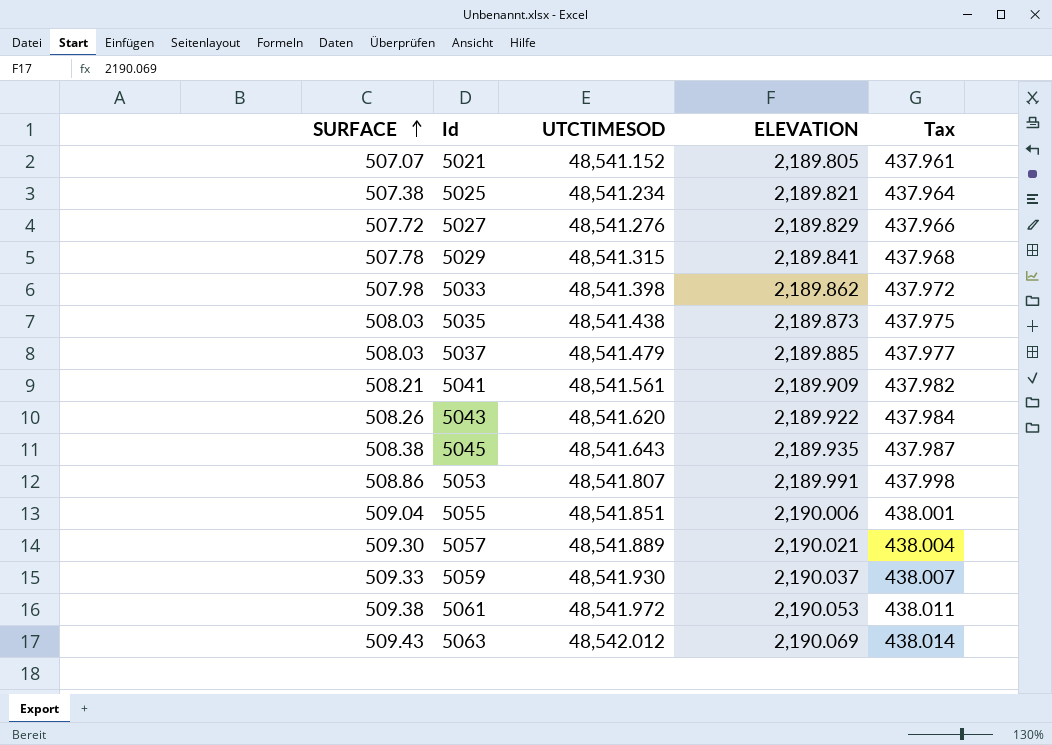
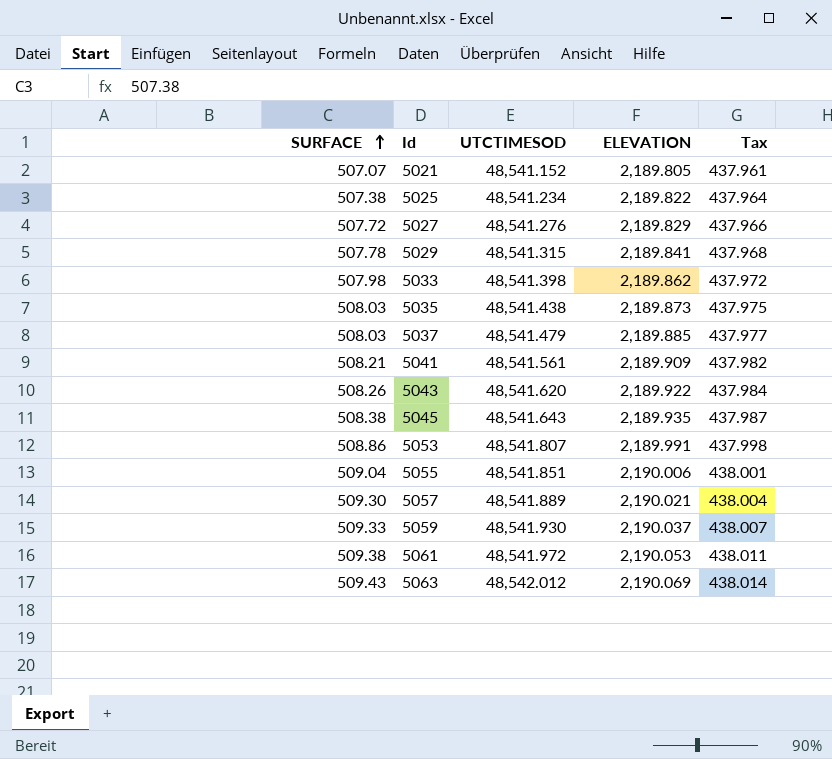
5025 | ELEVATION: 2,189.821 -> 2,189.822

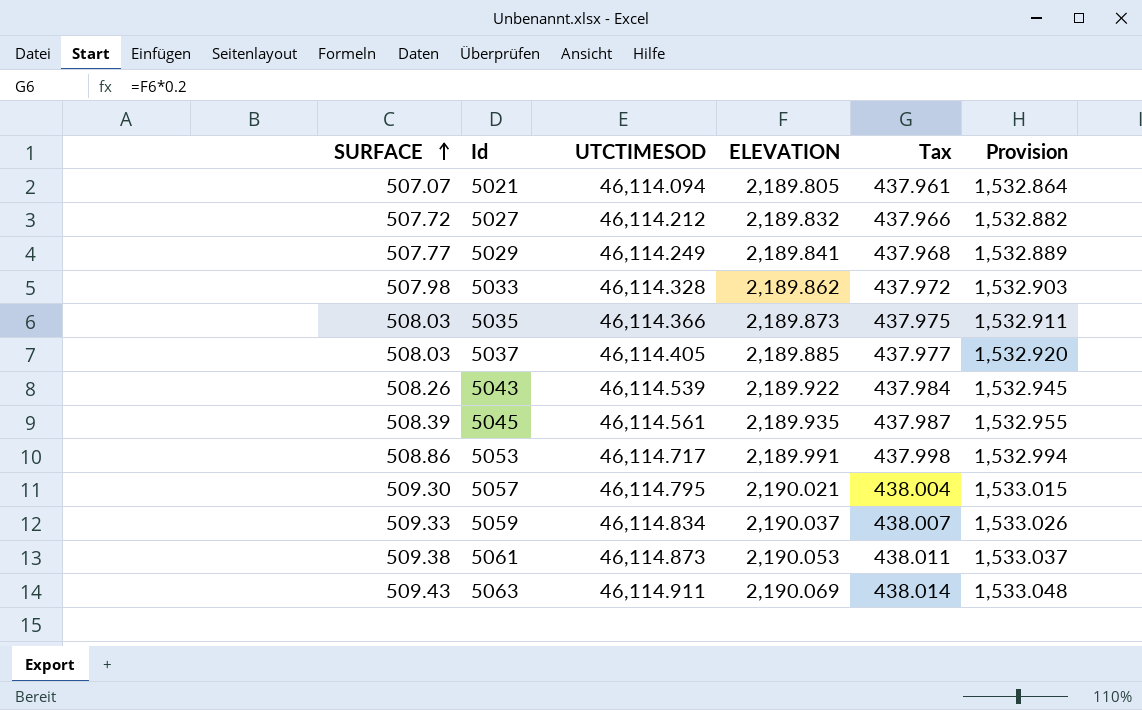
column Provision | formula: none -> [ELEVATION] * 0.7
row 5025: 507.38 | 48,541.234 | 2,189.822 | 437.964 -> none
row 5041: 508.21 | 48,541.561 | 2,189.909 | 437.982 -> none
row 5055: 509.04 | 48,541.851 | 2,190.006 | 438.001 -> none
5021 | UTCTIMESOD: 48,541.152 -> 46,114.094
5027 | UTCTIMESOD: 48,541.276 -> 46,114.212
5027 | ELEVATION: 2,189.829 -> 2,189.832
5029 | SURFACE: 507.78 -> 507.77
5029 | UTCTIMESOD: 48,541.315 -> 46,114.249
5033 | UTCTIMESOD: 48,541.398 -> 46,114.328
5035 | UTCTIMESOD: 48,541.438 -> 46,114.366
5037 | UTCTIMESOD: 48,541.479 -> 46,114.405
5043 | UTCTIMESOD: 48,541.620 -> 46,114.539
5045 | SURFACE: 508.38 -> 508.39
5045 | UTCTIMESOD: 48,541.643 -> 46,114.561
5053 | UTCTIMESOD: 48,541.807 -> 46,114.717
5057 | UTCTIMESOD: 48,541.889 -> 46,114.795
5059 | UTCTIMESOD: 48,541.930 -> 46,114.834
5061 | UTCTIMESOD: 48,541.972 -> 46,114.873
5063 | UTCTIMESOD: 48,542.012 -> 46,114.911

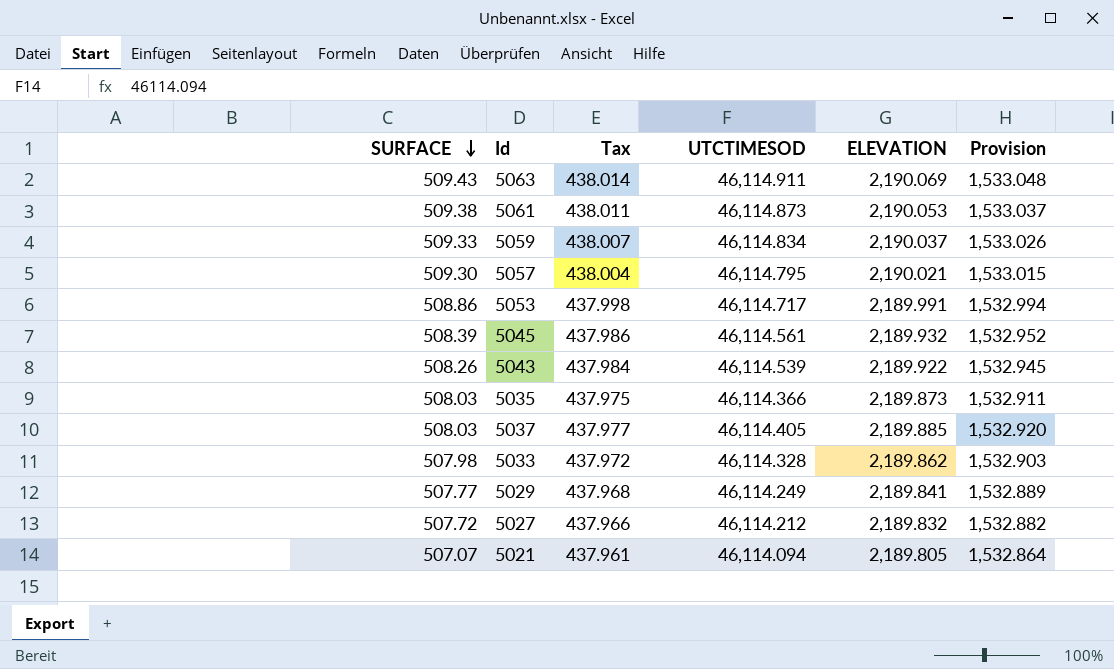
row order: SURFACE ascending -> SURFACE descending
column Tax | position: 5 -> 3
5045 | Tax: 437.987 -> 437.986
5045 | ELEVATION: 2,189.935 -> 2,189.932
5045 | Provision: 1,532.955 -> 1,532.952

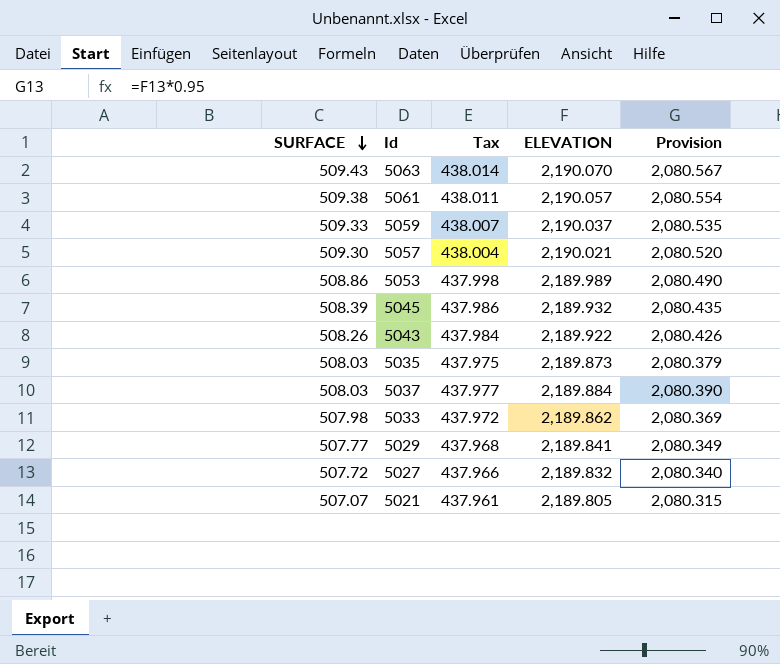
column UTCTIMESOD | position: 4 -> none
column Provision | formula: [ELEVATION] * 0.7 -> [ELEVATION] * 0.95
5063 | ELEVATION: 2,190.069 -> 2,190.070
5061 | ELEVATION: 2,190.053 -> 2,190.057
5053 | ELEVATION: 2,189.991 -> 2,189.989
5037 | ELEVATION: 2,189.885 -> 2,189.884

